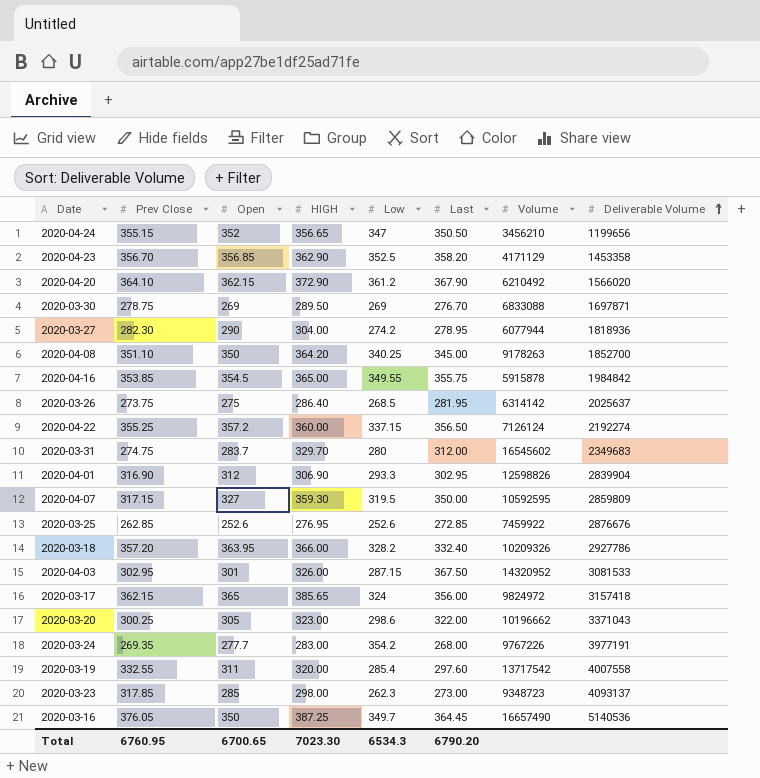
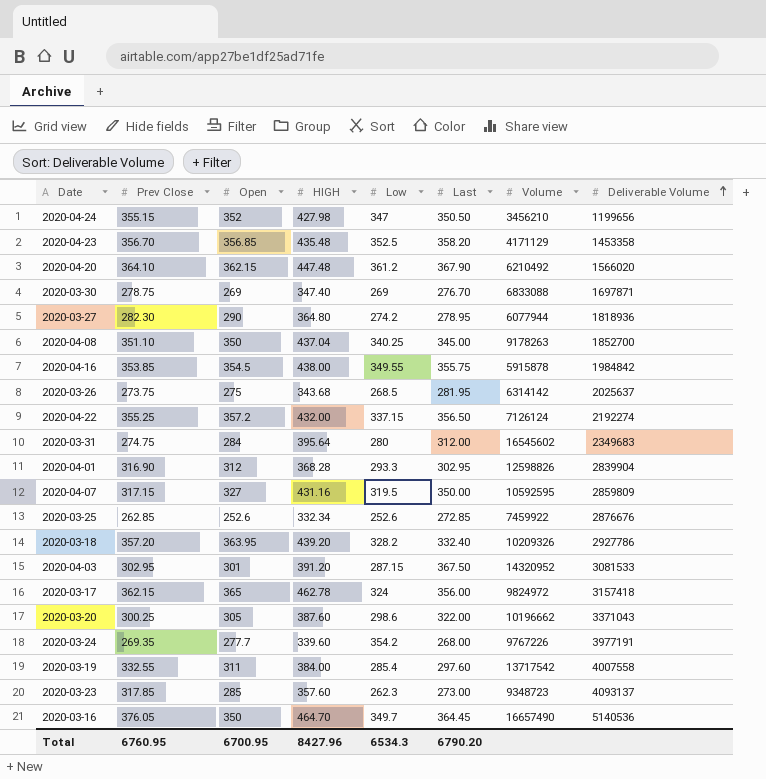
2020-04-24 | HIGH: 356.65 -> 427.98
2020-04-23 | HIGH: 362.90 -> 435.48
2020-04-20 | HIGH: 372.90 -> 447.48
2020-03-30 | HIGH: 289.50 -> 347.40
2020-03-27 | HIGH: 304.00 -> 364.80
2020-04-08 | HIGH: 364.20 -> 437.04
2020-04-16 | HIGH: 365.00 -> 438.00
2020-03-26 | HIGH: 286.40 -> 343.68
2020-04-22 | HIGH: 360.00 -> 432.00
2020-03-31 | Open: 283.7 -> 284
2020-03-31 | HIGH: 329.70 -> 395.64
2020-04-01 | HIGH: 306.90 -> 368.28
2020-04-07 | HIGH: 359.30 -> 431.16
2020-03-25 | HIGH: 276.95 -> 332.34
2020-03-18 | HIGH: 366.00 -> 439.20
2020-04-03 | HIGH: 326.00 -> 391.20
2020-03-17 | HIGH: 385.65 -> 462.78
2020-03-20 | HIGH: 323.00 -> 387.60
2020-03-24 | HIGH: 283.00 -> 339.60
2020-03-19 | HIGH: 320.00 -> 384.00
2020-03-23 | HIGH: 298.00 -> 357.60
2020-03-16 | HIGH: 387.25 -> 464.70
Total | Open: 6700.65 -> 6700.95
Total | HIGH: 7023.30 -> 8427.96

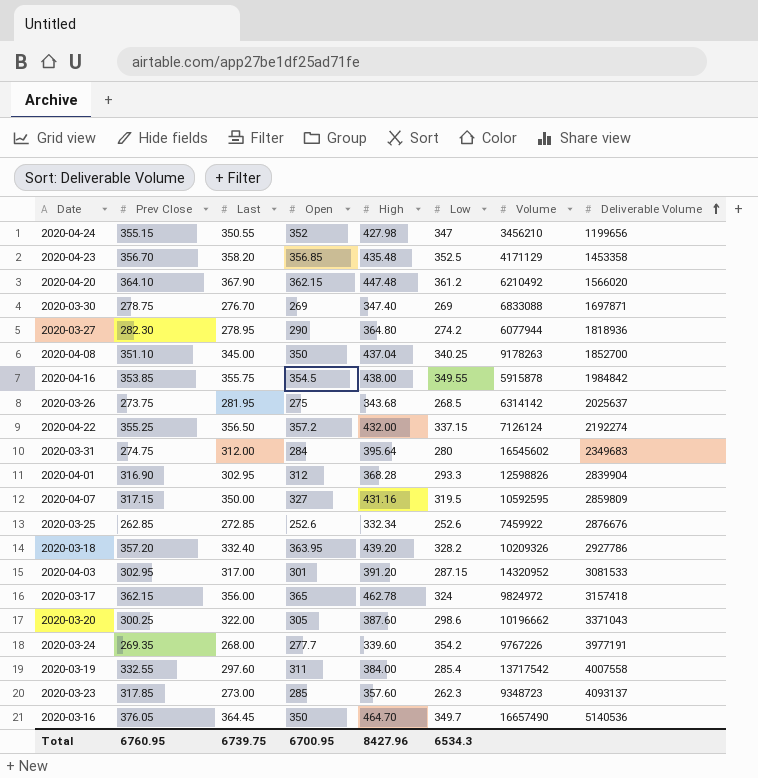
column Last | position: 6 -> 3
column name: HIGH -> High
2020-04-24 | Last: 350.50 -> 350.55
2020-04-03 | Last: 367.50 -> 317.00
Total | Last: 6790.20 -> 6739.75

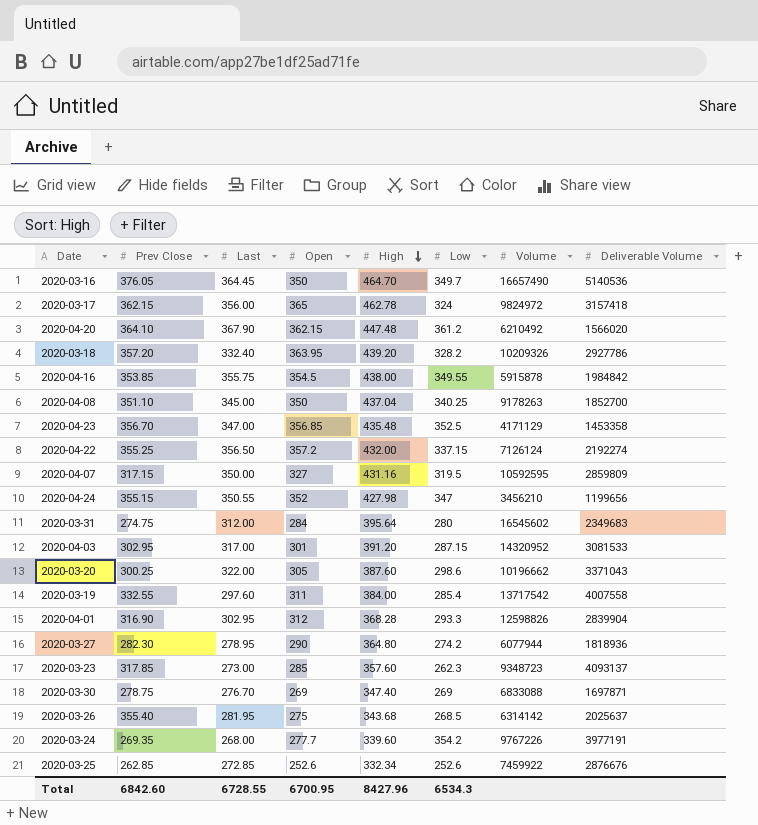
row order: Deliverable Volume ascending -> High descending
2020-04-23 | Last: 358.20 -> 347.00
2020-03-26 | Prev Close: 273.75 -> 355.40
Total | Prev Close: 6760.95 -> 6842.60
Total | Last: 6739.75 -> 6728.55

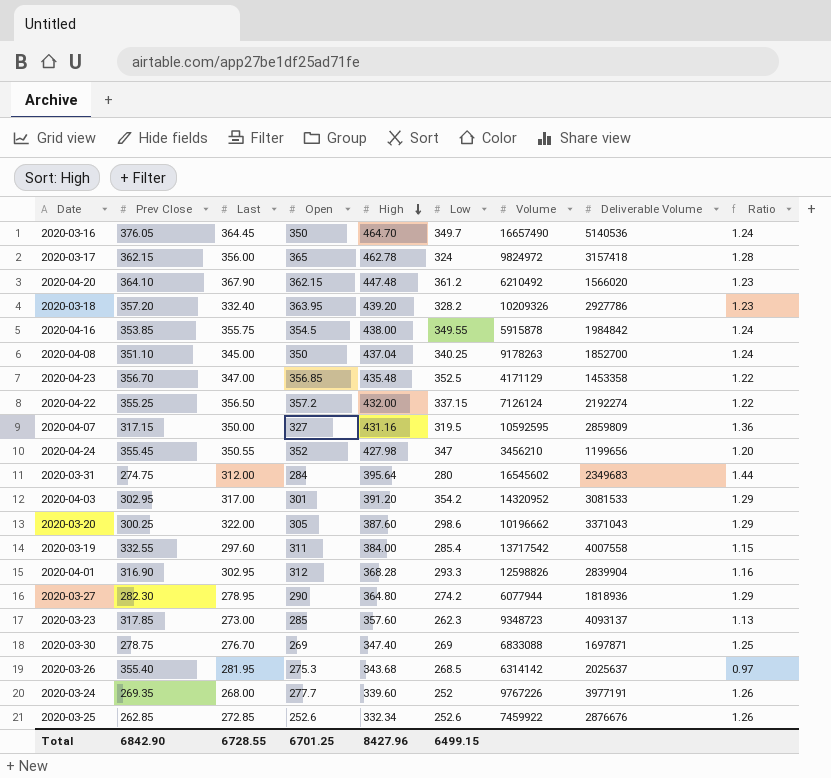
column Ratio | formula: none -> [High] / [Prev Close]
2020-04-24 | Prev Close: 355.15 -> 355.45
2020-04-03 | Low: 287.15 -> 354.2
2020-03-26 | Open: 275 -> 275.3
2020-03-24 | Low: 354.2 -> 252
Total | Prev Close: 6842.60 -> 6842.90
Total | Open: 6700.95 -> 6701.25
Total | Low: 6534.3 -> 6499.15

